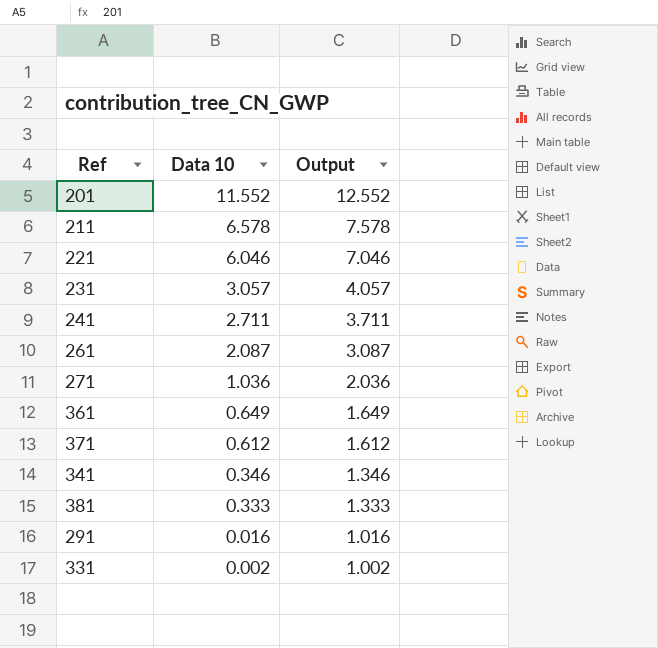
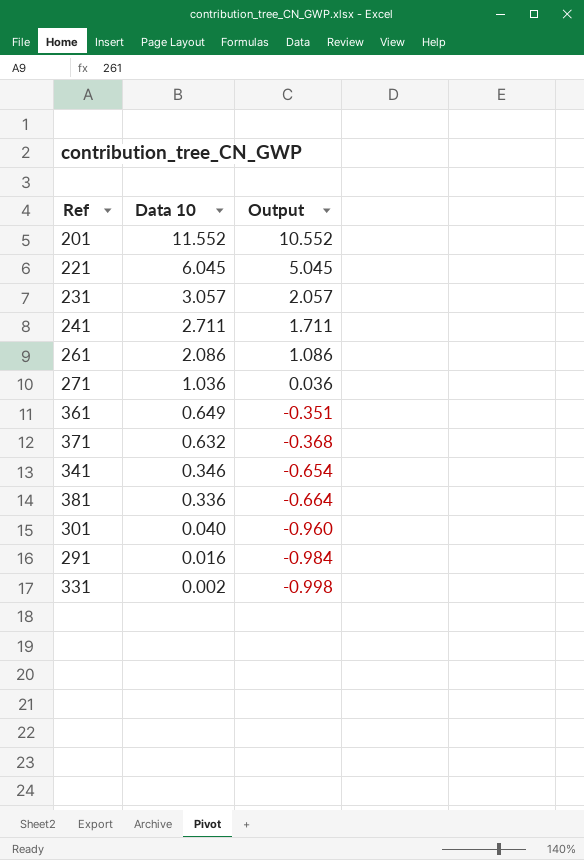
column Output | formula: [Data 10] + 1 -> [Data 10] - 1
row 211: 6.578 | 7.578 -> none
221 | Data 10: 6.046 -> 6.045
261 | Data 10: 2.087 -> 2.086
371 | Data 10: 0.612 -> 0.632
381 | Data 10: 0.333 -> 0.336
row 301: none -> 0.040 | -0.960

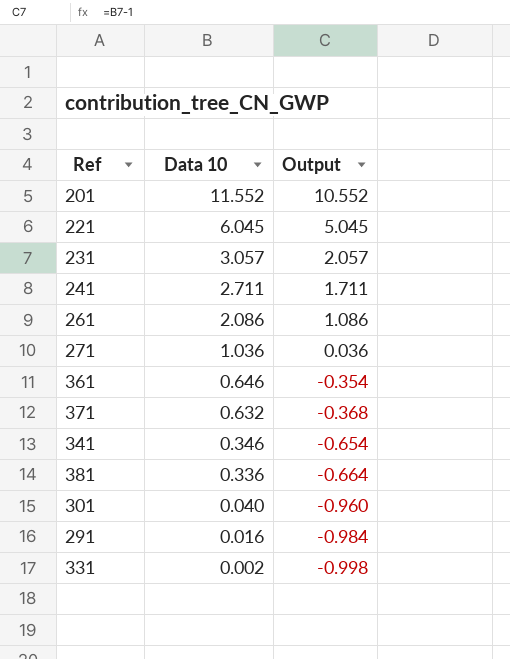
361 | Data 10: 0.649 -> 0.646
361 | Output: -0.351 -> -0.354

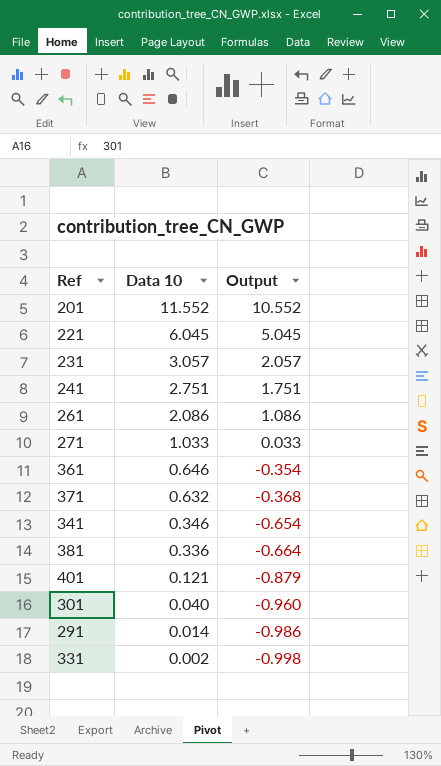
241 | Data 10: 2.711 -> 2.751
241 | Output: 1.711 -> 1.751
271 | Data 10: 1.036 -> 1.033
271 | Output: 0.036 -> 0.033
row 401: none -> 0.121 | -0.879
291 | Data 10: 0.016 -> 0.014
291 | Output: -0.984 -> -0.986

